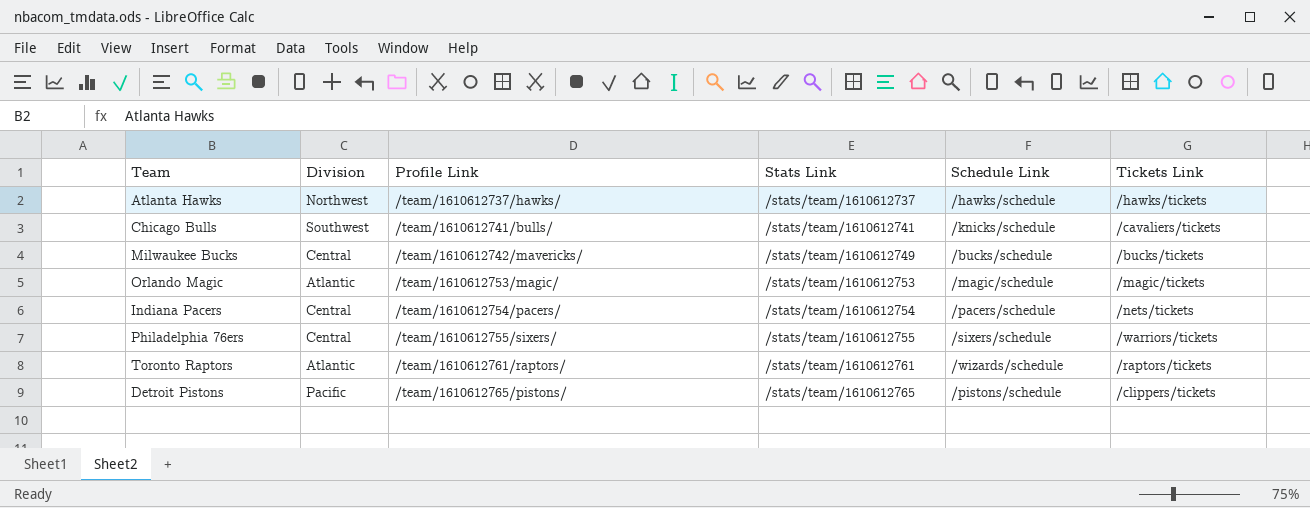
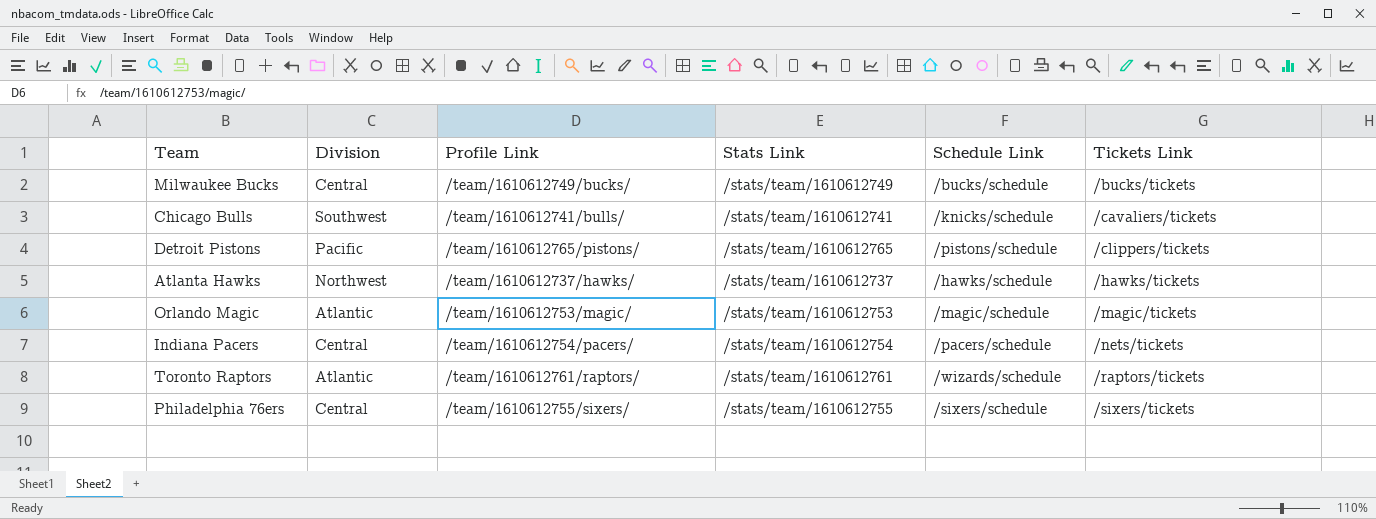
row order: Profile Link ascending -> Tickets Link ascending
Milwaukee Bucks | Profile Link: /team/1610612742/mavericks/ -> /team/1610612749/bucks/
Philadelphia 76ers | Tickets Link: /warriors/tickets -> /sixers/tickets

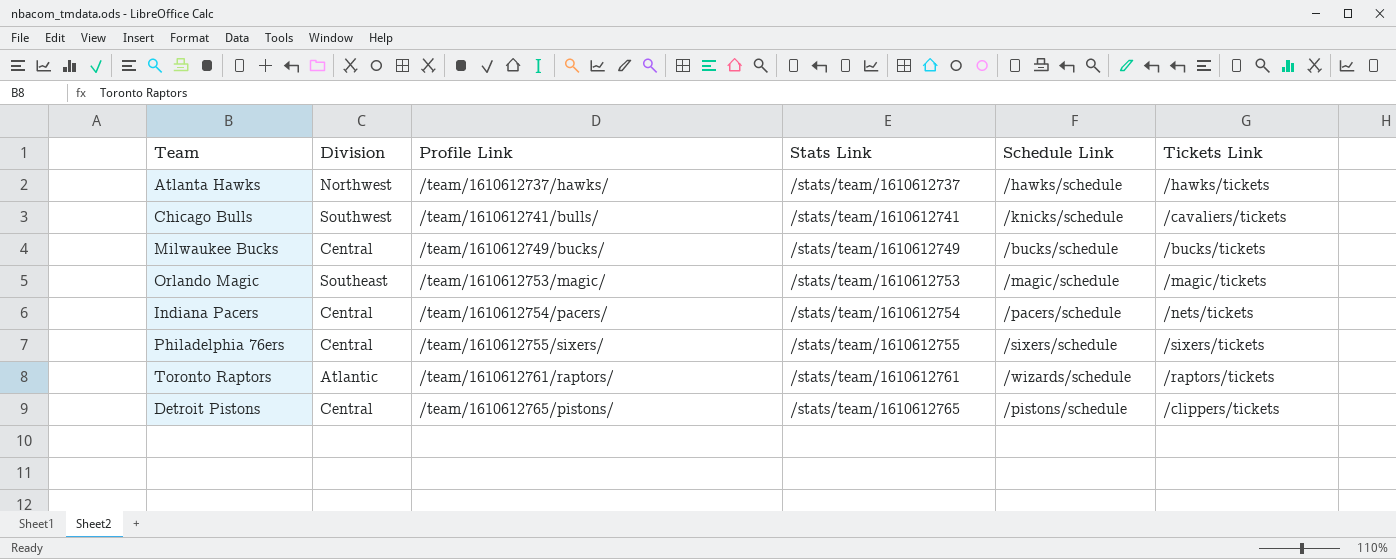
row order: Tickets Link ascending -> Profile Link ascending
Orlando Magic | Division: Atlantic -> Southeast
Detroit Pistons | Division: Pacific -> Central

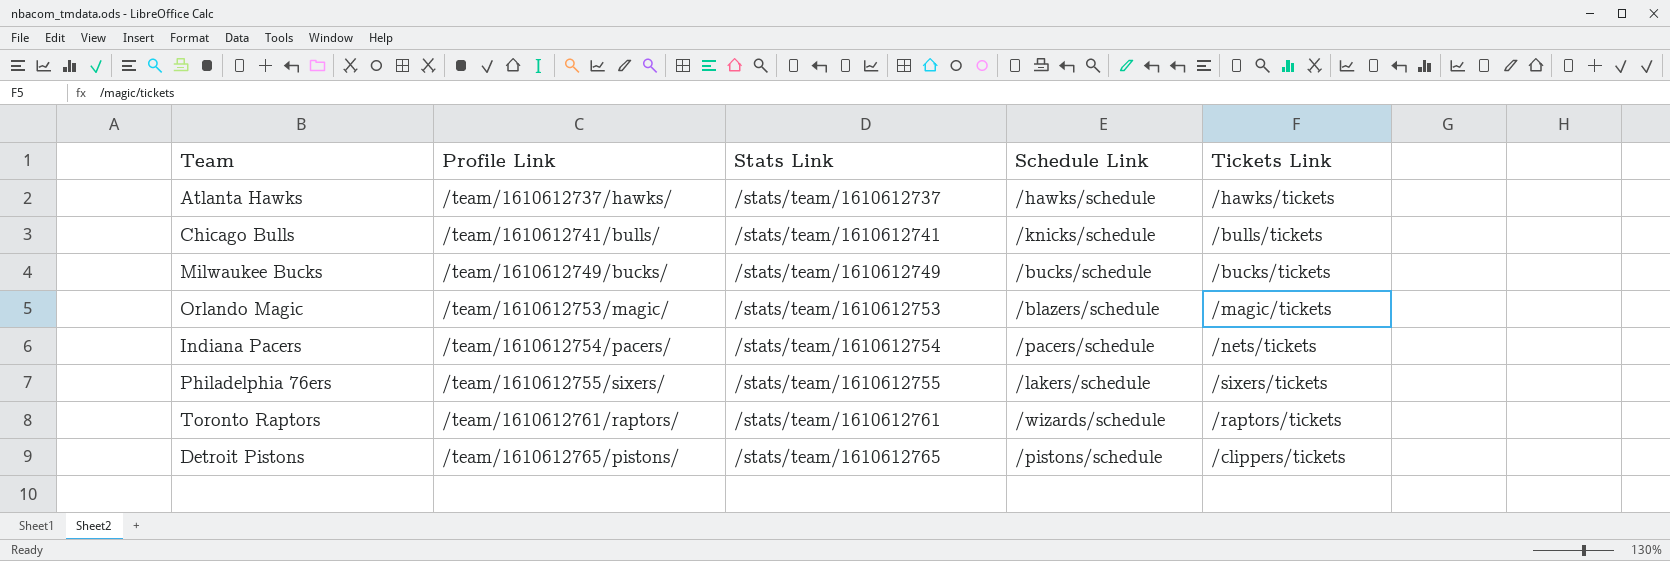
column Division | position: 2 -> none
Chicago Bulls | Tickets Link: /cavaliers/tickets -> /bulls/tickets
Orlando Magic | Schedule Link: /magic/schedule -> /blazers/schedule
Philadelphia 76ers | Schedule Link: /sixers/schedule -> /lakers/schedule

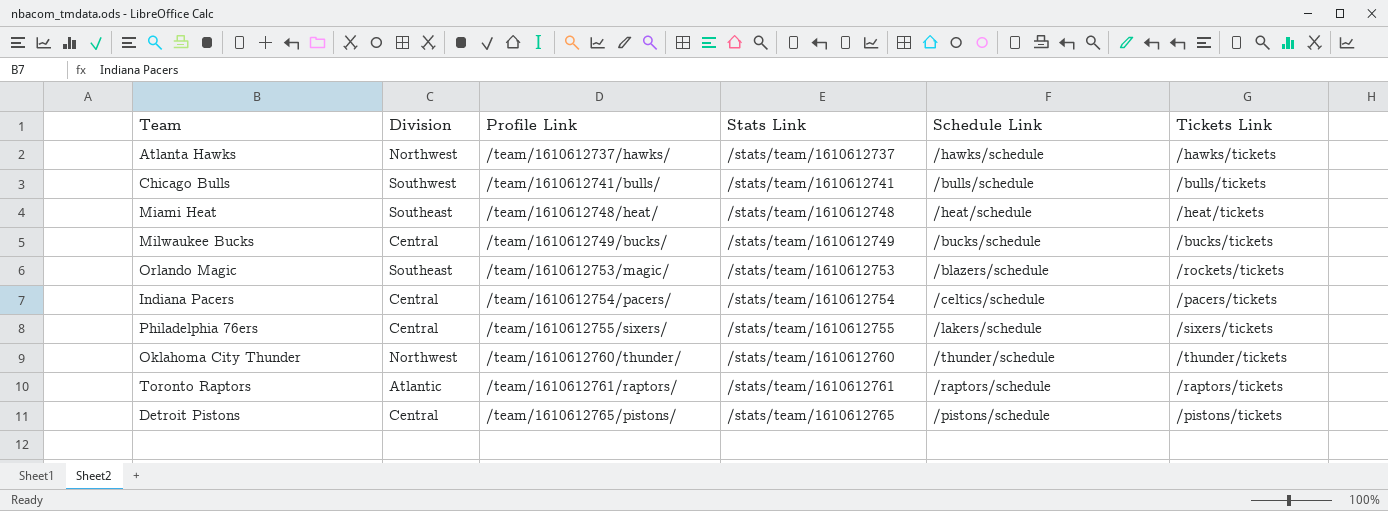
column Division | position: none -> 2
Chicago Bulls | Schedule Link: /knicks/schedule -> /bulls/schedule
row Miami Heat: none -> Southeast | /team/1610612748/heat/ | /stats/team/1610612748 | /heat/schedule | /heat/tickets
Orlando Magic | Tickets Link: /magic/tickets -> /rockets/tickets
Indiana Pacers | Schedule Link: /pacers/schedule -> /celtics/schedule
Indiana Pacers | Tickets Link: /nets/tickets -> /pacers/tickets
row Oklahoma City Thunder: none -> Northwest | /team/1610612760/thunder/ | /stats/team/1610612760 | /thunder/schedule | /thunder/tickets
Toronto Raptors | Schedule Link: /wizards/schedule -> /raptors/schedule
Detroit Pistons | Tickets Link: /clippers/tickets -> /pistons/tickets

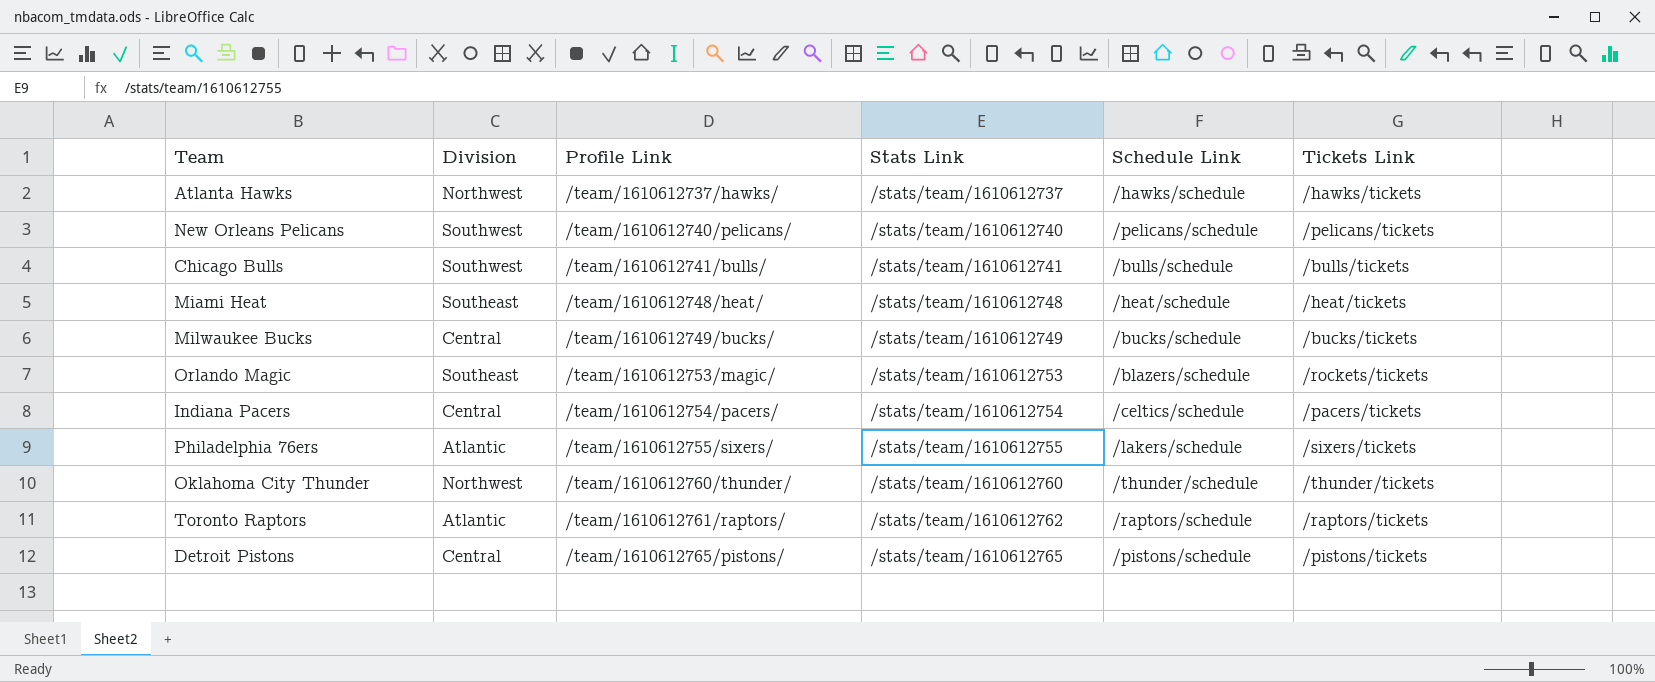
row New Orleans Pelicans: none -> Southwest | /team/1610612740/pelicans/ | /stats/team/1610612740 | /pelicans/schedule | /pelicans/tickets
Philadelphia 76ers | Division: Central -> Atlantic
Toronto Raptors | Stats Link: /stats/team/1610612761 -> /stats/team/1610612762

